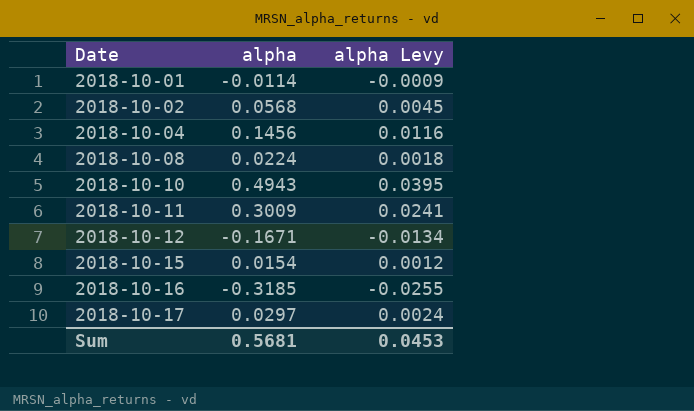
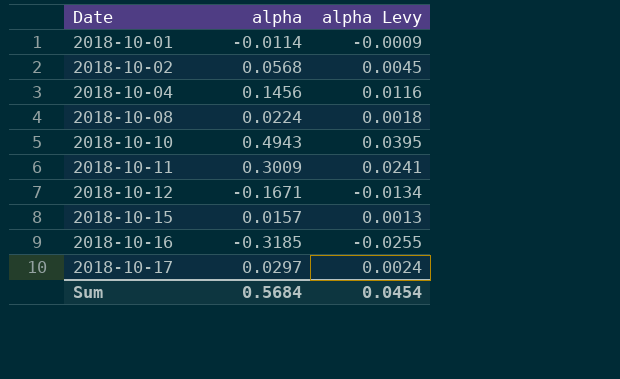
2018-10-15 | alpha: 0.0154 -> 0.0157
2018-10-15 | alpha Levy: 0.0012 -> 0.0013
Sum | alpha: 0.5681 -> 0.5684
Sum | alpha Levy: 0.0453 -> 0.0454

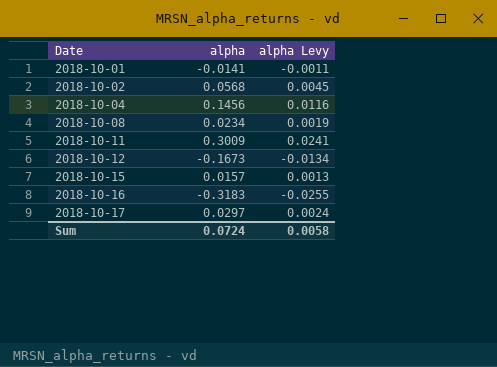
row 2018-10-10: 0.4943 | 0.0395 -> none
2018-10-01 | alpha: -0.0114 -> -0.0141
2018-10-01 | alpha Levy: -0.0009 -> -0.0011
2018-10-08 | alpha: 0.0224 -> 0.0234
2018-10-08 | alpha Levy: 0.0018 -> 0.0019
2018-10-12 | alpha: -0.1671 -> -0.1673
2018-10-16 | alpha: -0.3185 -> -0.3183
Sum | alpha: 0.5684 -> 0.0724
Sum | alpha Levy: 0.0454 -> 0.0058

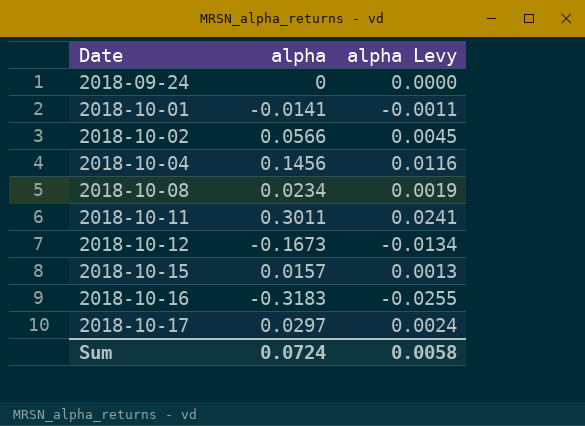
row 2018-09-24: none -> 0 | 0.0000
2018-10-02 | alpha: 0.0568 -> 0.0566
2018-10-11 | alpha: 0.3009 -> 0.3011

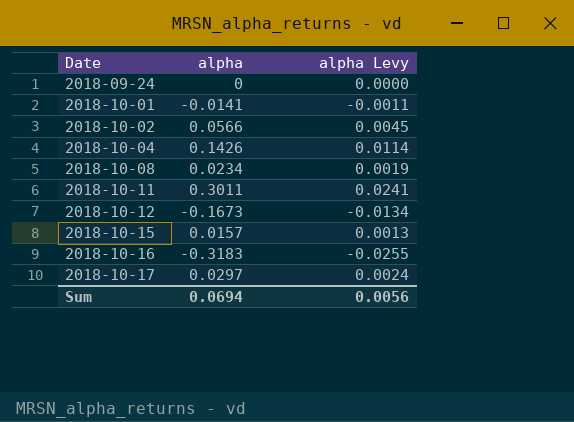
2018-10-04 | alpha: 0.1456 -> 0.1426
2018-10-04 | alpha Levy: 0.0116 -> 0.0114
Sum | alpha: 0.0724 -> 0.0694
Sum | alpha Levy: 0.0058 -> 0.0056

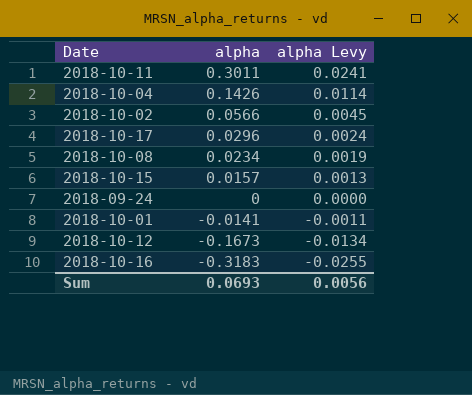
row order: Date ascending -> alpha descending
2018-10-17 | alpha: 0.0297 -> 0.0296
Sum | alpha: 0.0694 -> 0.0693

